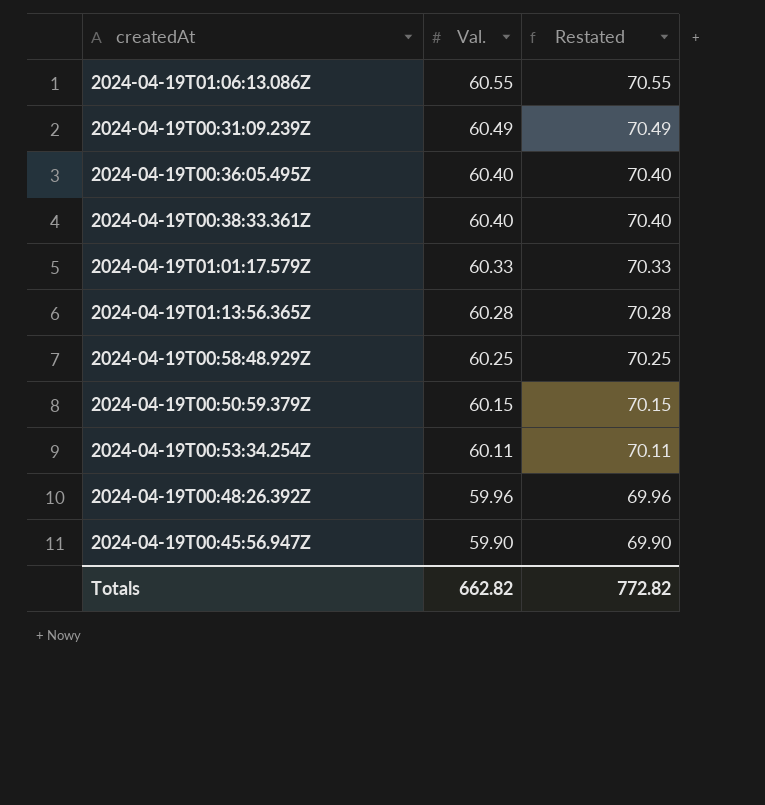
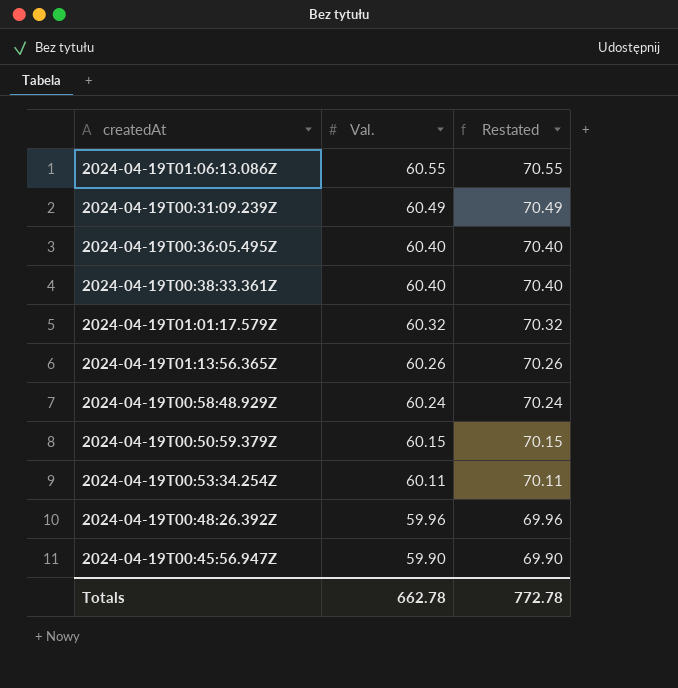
2024-04-19T01:01:17.579Z | Val.: 60.33 -> 60.32
2024-04-19T01:01:17.579Z | Restated: 70.33 -> 70.32
2024-04-19T01:13:56.365Z | Val.: 60.28 -> 60.26
2024-04-19T01:13:56.365Z | Restated: 70.28 -> 70.26
2024-04-19T00:58:48.929Z | Val.: 60.25 -> 60.24
2024-04-19T00:58:48.929Z | Restated: 70.25 -> 70.24
Totals | Val.: 662.82 -> 662.78
Totals | Restated: 772.82 -> 772.78

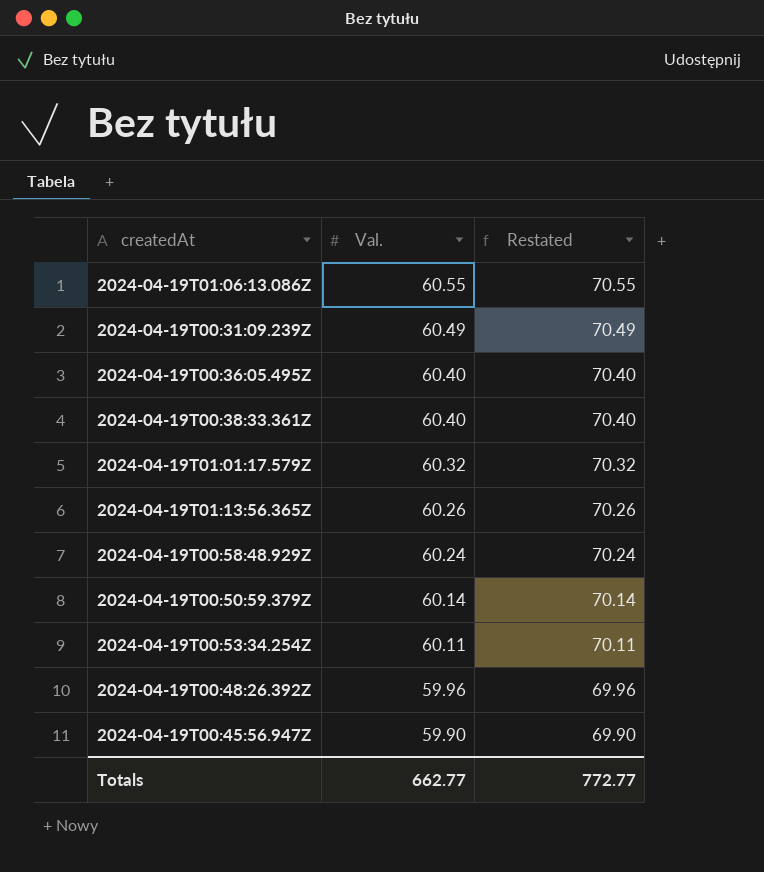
2024-04-19T00:50:59.379Z | Val.: 60.15 -> 60.14
2024-04-19T00:50:59.379Z | Restated: 70.15 -> 70.14
Totals | Val.: 662.78 -> 662.77
Totals | Restated: 772.78 -> 772.77

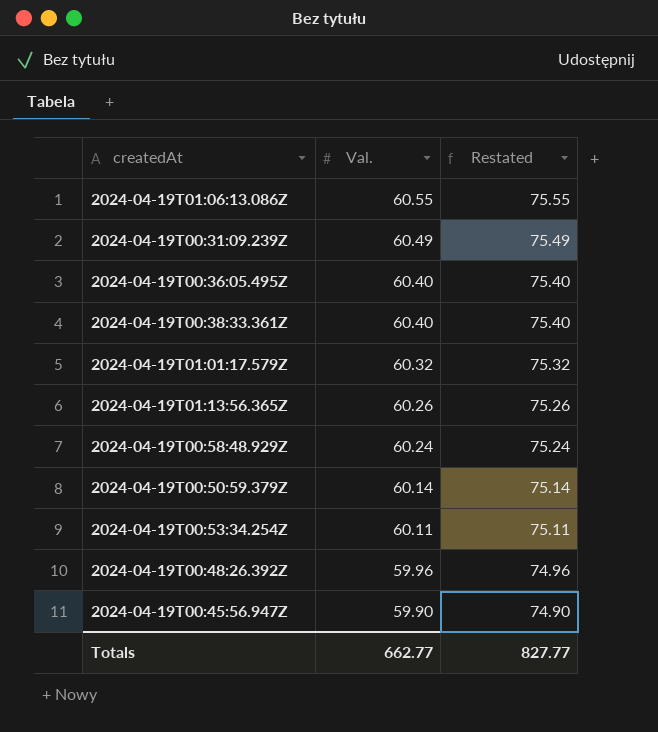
column Restated | formula: [Val.] + 10 -> [Val.] + 15
Totals | Restated: 772.77 -> 827.77

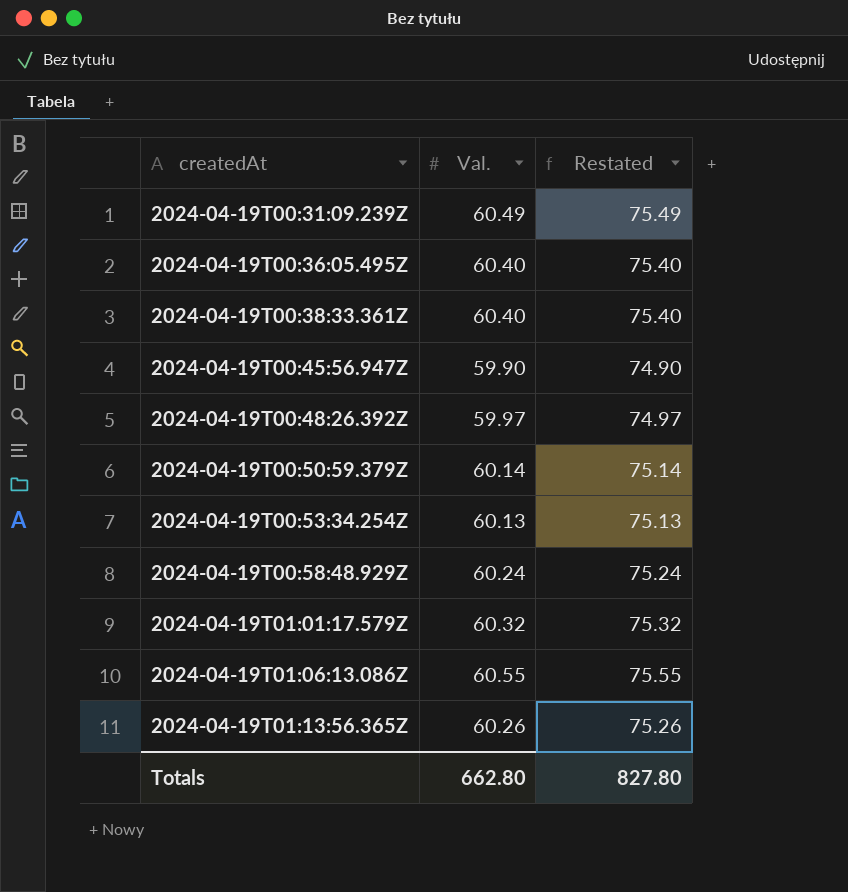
row order: Val. descending -> createdAt ascending
2024-04-19T00:48:26.392Z | Val.: 59.96 -> 59.97
2024-04-19T00:48:26.392Z | Restated: 74.96 -> 74.97
2024-04-19T00:53:34.254Z | Val.: 60.11 -> 60.13
2024-04-19T00:53:34.254Z | Restated: 75.11 -> 75.13
Totals | Val.: 662.77 -> 662.80
Totals | Restated: 827.77 -> 827.80

